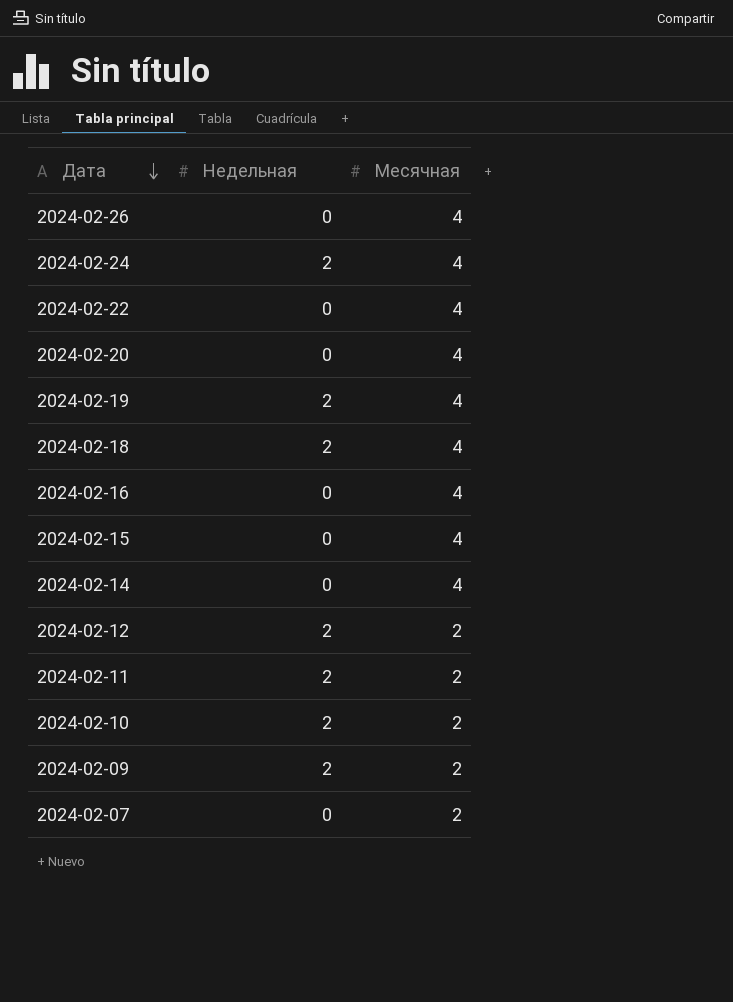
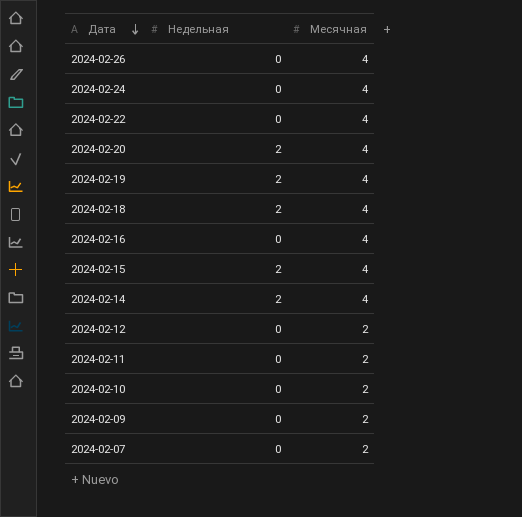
2024-02-24 | Недельная: 2 -> 0
2024-02-20 | Недельная: 0 -> 2
2024-02-15 | Недельная: 0 -> 2
2024-02-14 | Недельная: 0 -> 2
2024-02-12 | Недельная: 2 -> 0
2024-02-11 | Недельная: 2 -> 0
2024-02-10 | Недельная: 2 -> 0
2024-02-09 | Недельная: 2 -> 0

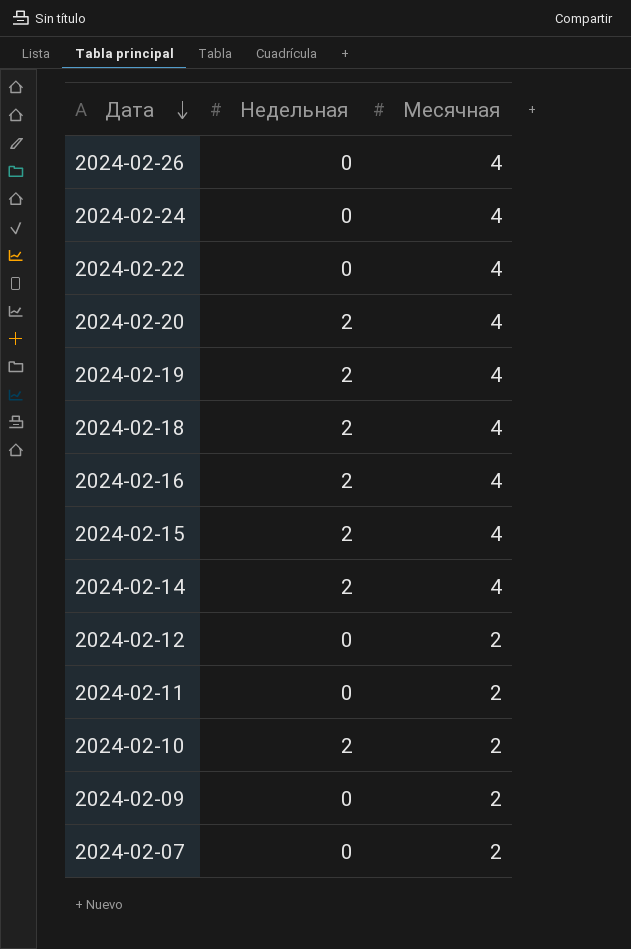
2024-02-16 | Недельная: 0 -> 2
2024-02-10 | Недельная: 0 -> 2

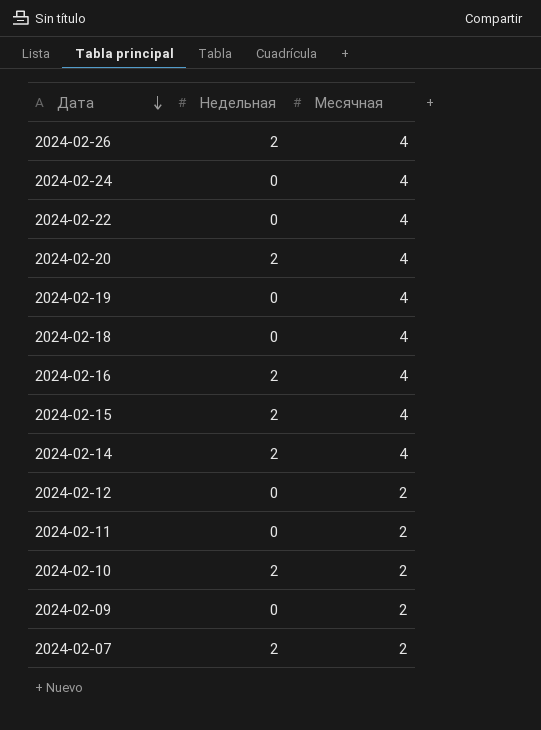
2024-02-26 | Недельная: 0 -> 2
2024-02-19 | Недельная: 2 -> 0
2024-02-18 | Недельная: 2 -> 0
2024-02-07 | Недельная: 0 -> 2

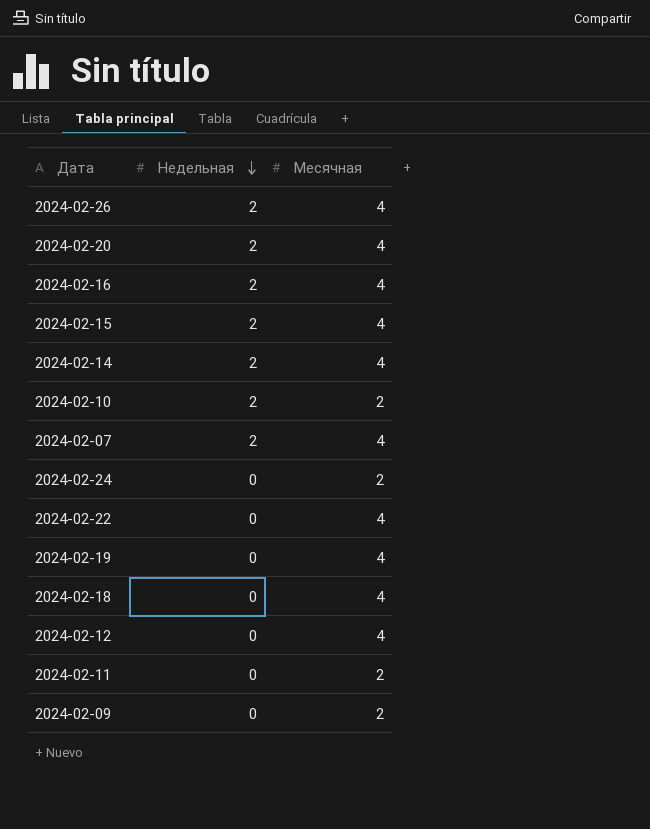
row order: Дата descending -> Недельная descending
2024-02-07 | Месячная: 2 -> 4
2024-02-24 | Месячная: 4 -> 2
2024-02-12 | Месячная: 2 -> 4

